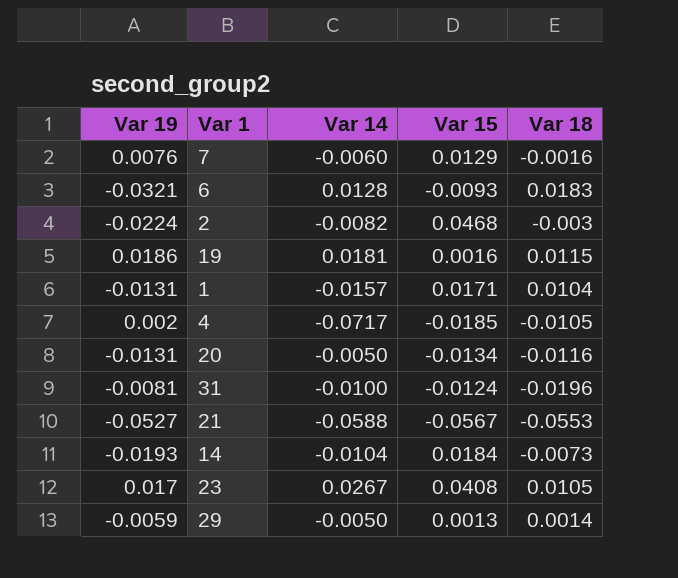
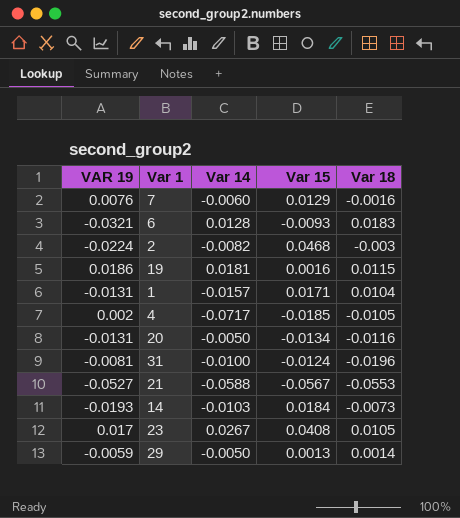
column name: Var 19 -> VAR 19
14 | Var 14: -0.0104 -> -0.0103

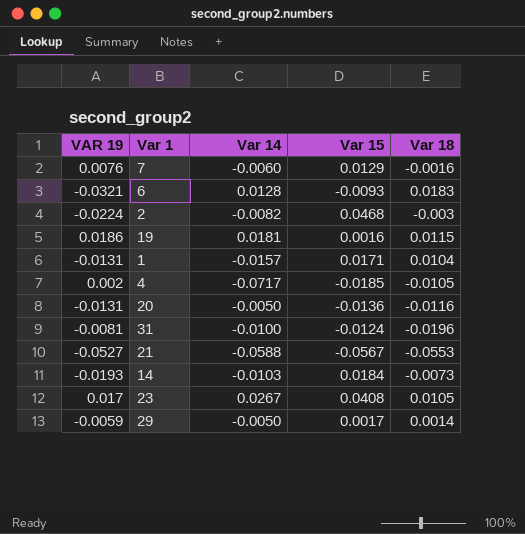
20 | Var 15: -0.0134 -> -0.0136
29 | Var 15: 0.0013 -> 0.0017

